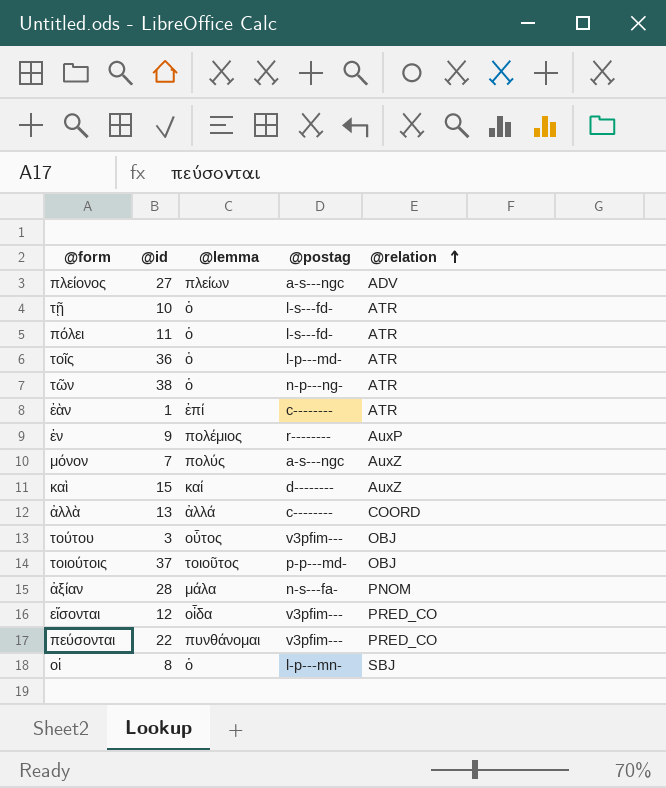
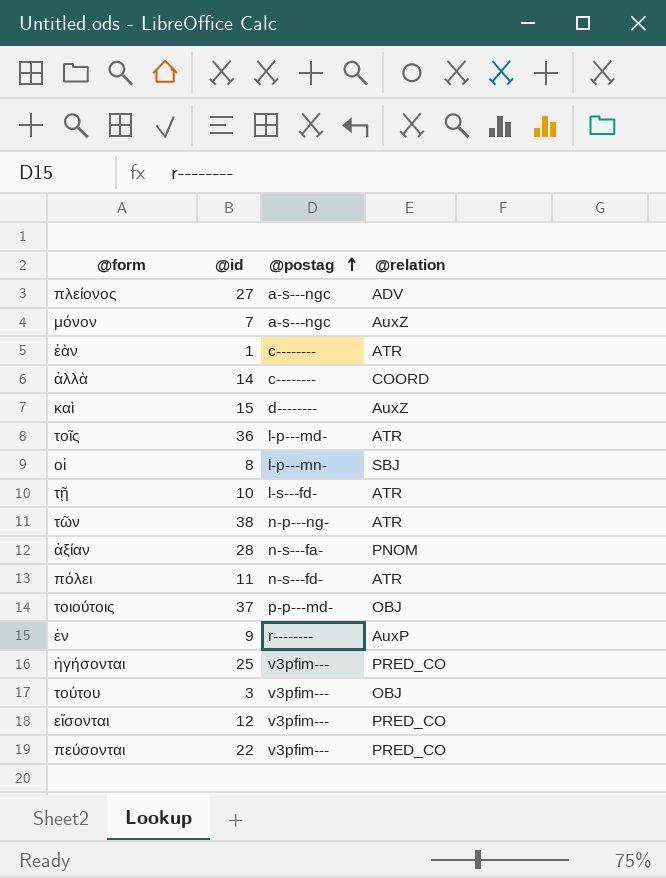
row order: @relation ascending -> @postag ascending
column @lemma | position: 3 -> none
ἀλλὰ | @id: 13 -> 14
πόλει | @postag: l-s---fd- -> n-s---fd-
row ἡγήσονται: none -> 25 | v3pfim--- | PRED_CO

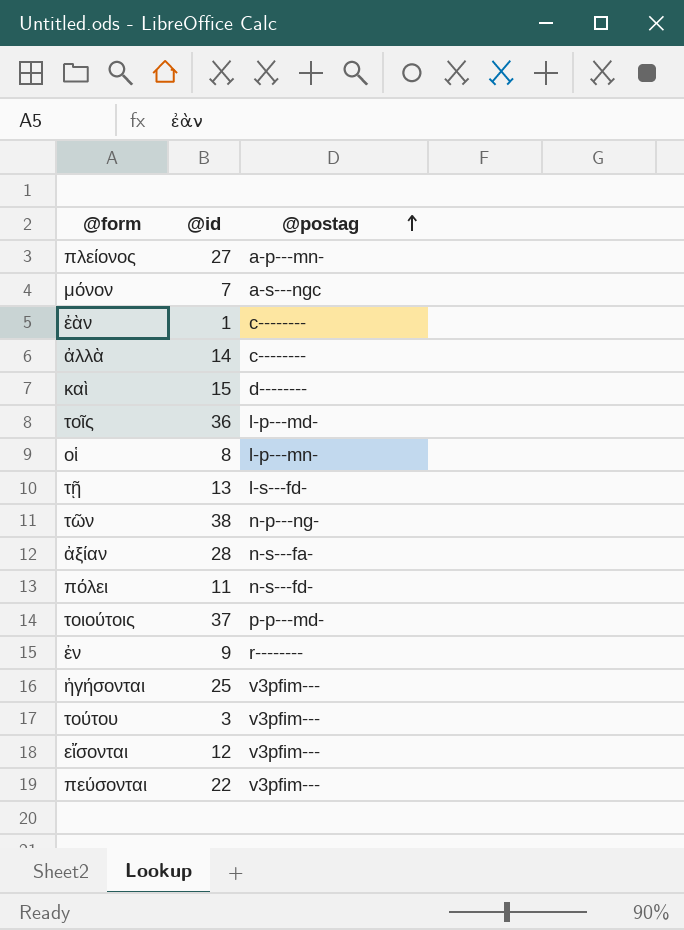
column @relation | position: 4 -> none
πλείονος | @postag: a-s---ngc -> a-p---mn-
τῇ | @id: 10 -> 13

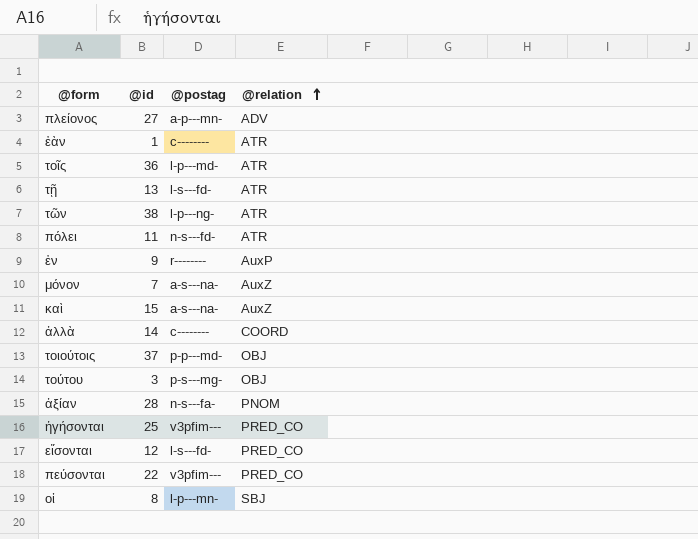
row order: @postag ascending -> @relation ascending
column @relation | position: none -> 4
τῶν | @postag: n-p---ng- -> l-p---ng-
μόνον | @postag: a-s---ngc -> a-s---na-
καὶ | @postag: d-------- -> a-s---na-
τούτου | @postag: v3pfim--- -> p-s---mg-
εἴσονται | @postag: v3pfim--- -> l-s---fd-

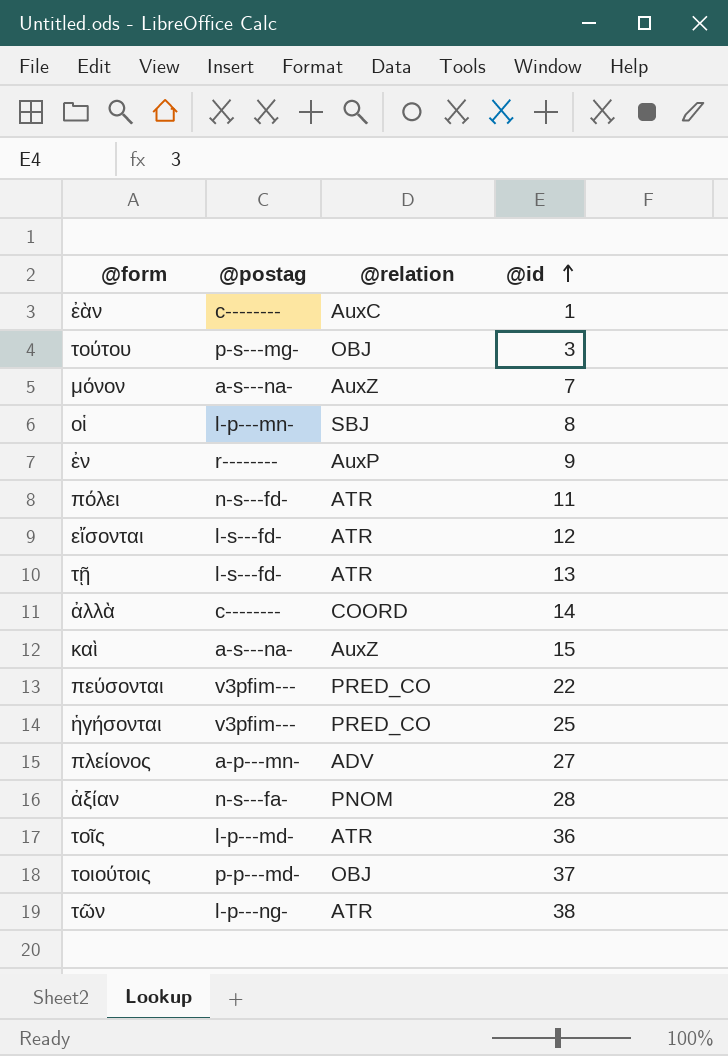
row order: @relation ascending -> @id ascending
column @id | position: 2 -> 4
ἐὰν | @relation: ATR -> AuxC
εἴσονται | @relation: PRED_CO -> ATR

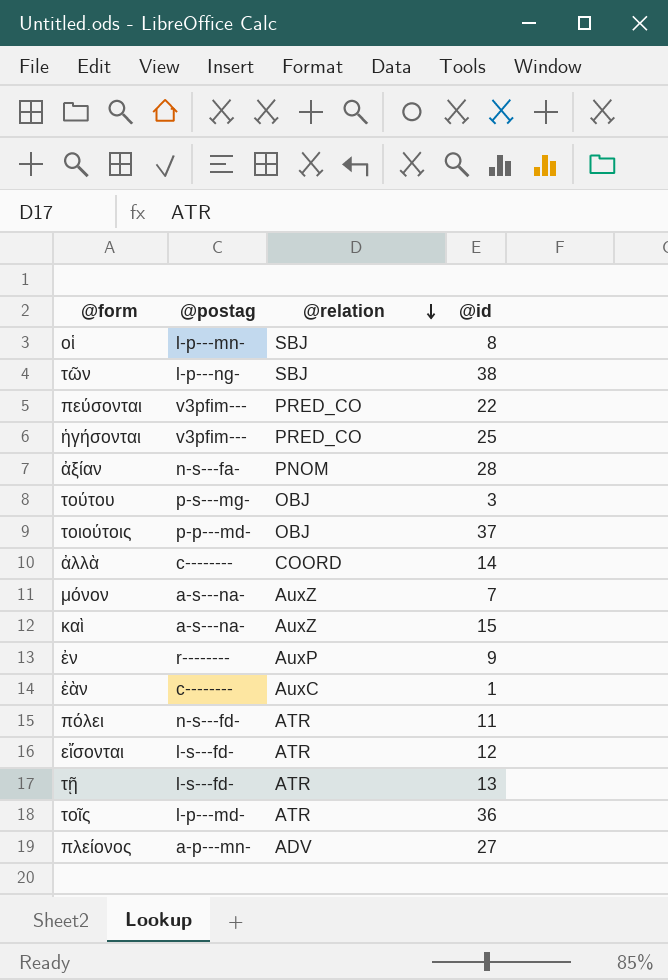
row order: @id ascending -> @relation descending
τῶν | @relation: ATR -> SBJ

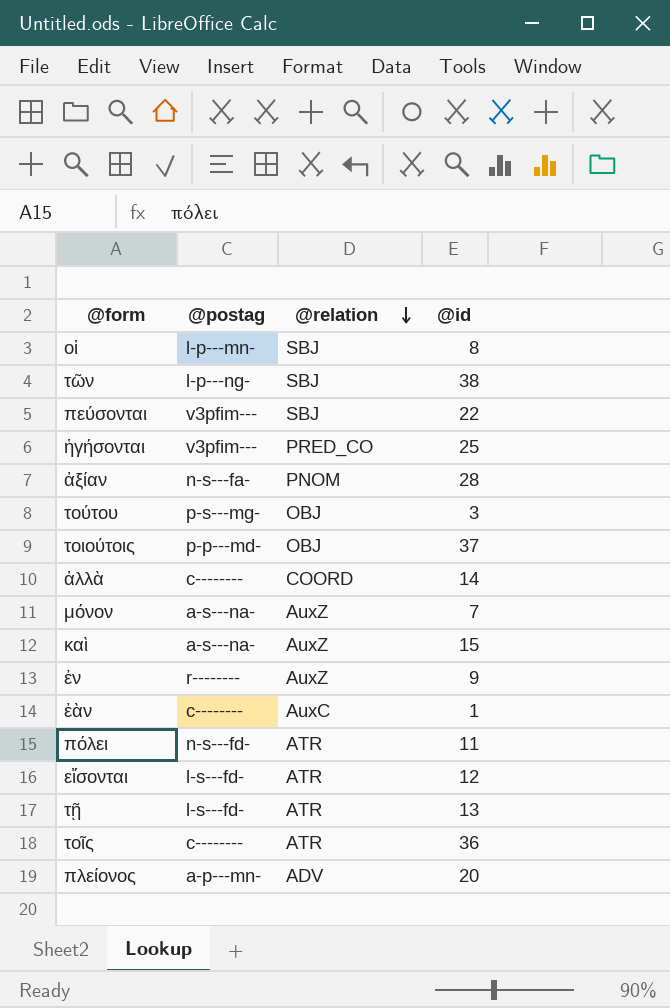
πεύσονται | @relation: PRED_CO -> SBJ
ἐν | @relation: AuxP -> AuxZ
τοῖς | @postag: l-p---md- -> c--------
πλείονος | @id: 27 -> 20

